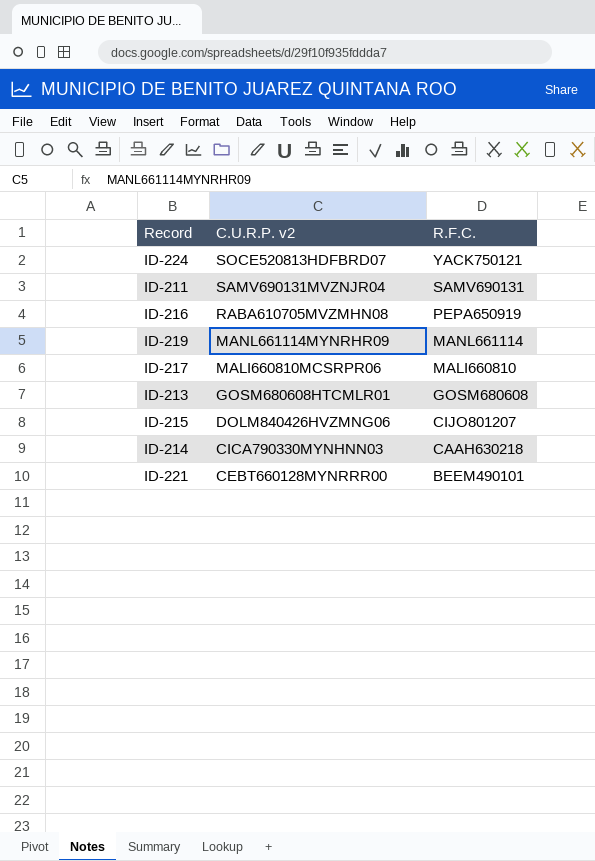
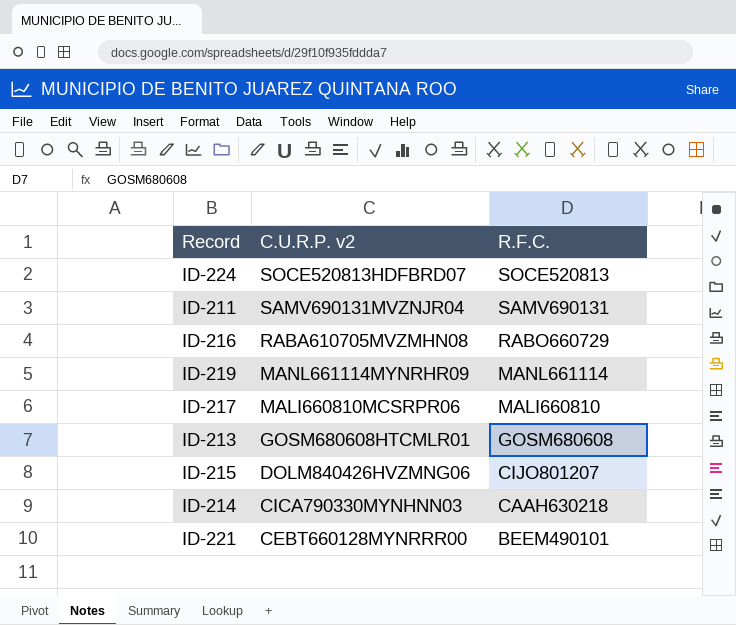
ID-224 | R.F.C.: YACK750121 -> SOCE520813
ID-216 | R.F.C.: PEPA650919 -> RABO660729

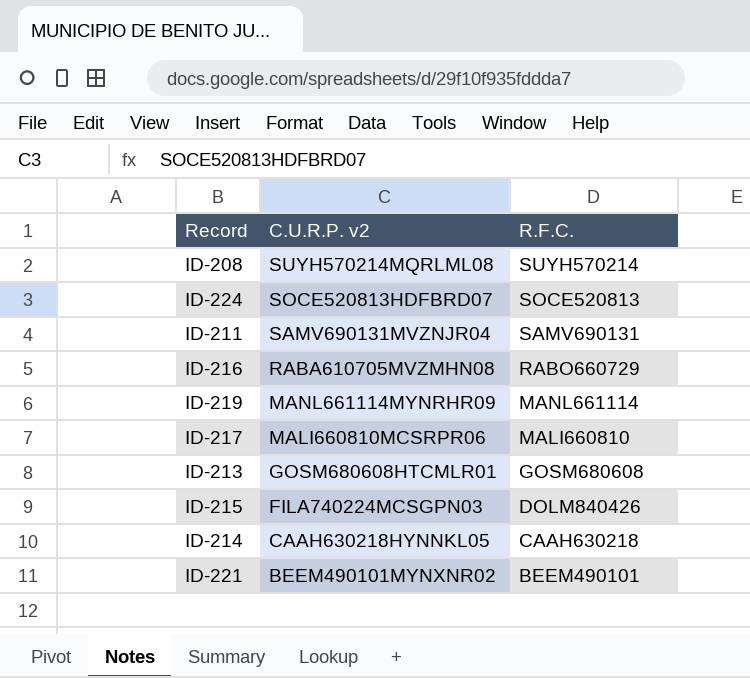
row ID-208: none -> SUYH570214MQRLML08 | SUYH570214
ID-215 | C.U.R.P. v2: DOLM840426HVZMNG06 -> FILA740224MCSGPN03
ID-215 | R.F.C.: CIJO801207 -> DOLM840426
ID-214 | C.U.R.P. v2: CICA790330MYNHNN03 -> CAAH630218HYNNKL05
ID-221 | C.U.R.P. v2: CEBT660128MYNRRR00 -> BEEM490101MYNXNR02

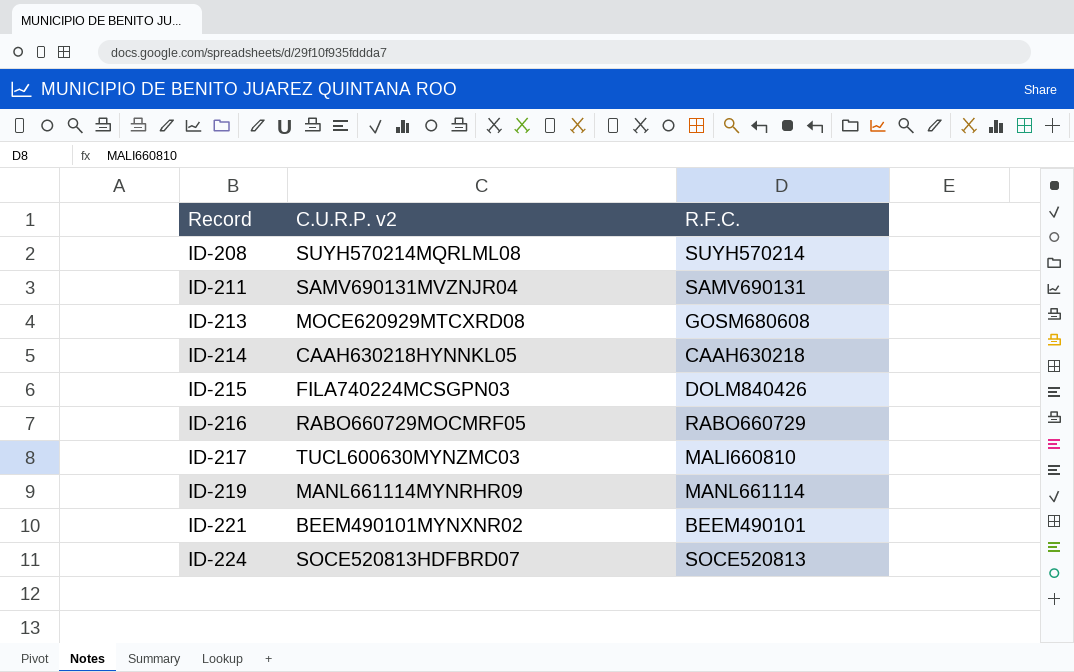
row order: C.U.R.P. v2 descending -> Record ascending
ID-213 | C.U.R.P. v2: GOSM680608HTCMLR01 -> MOCE620929MTCXRD08
ID-216 | C.U.R.P. v2: RABA610705MVZMHN08 -> RABO660729MOCMRF05
ID-217 | C.U.R.P. v2: MALI660810MCSRPR06 -> TUCL600630MYNZMC03

